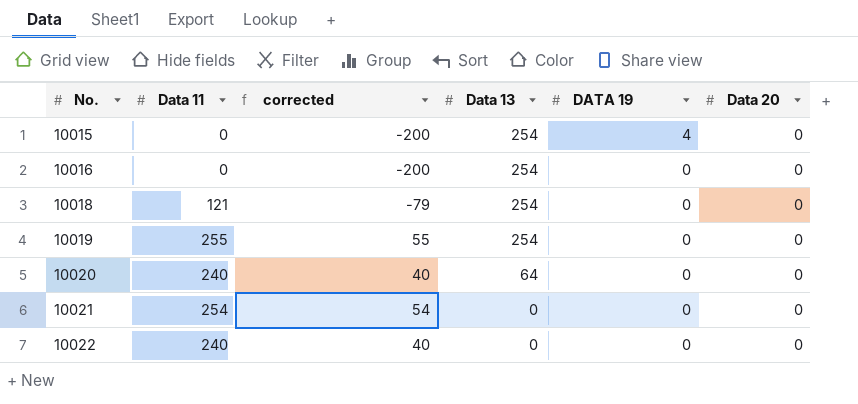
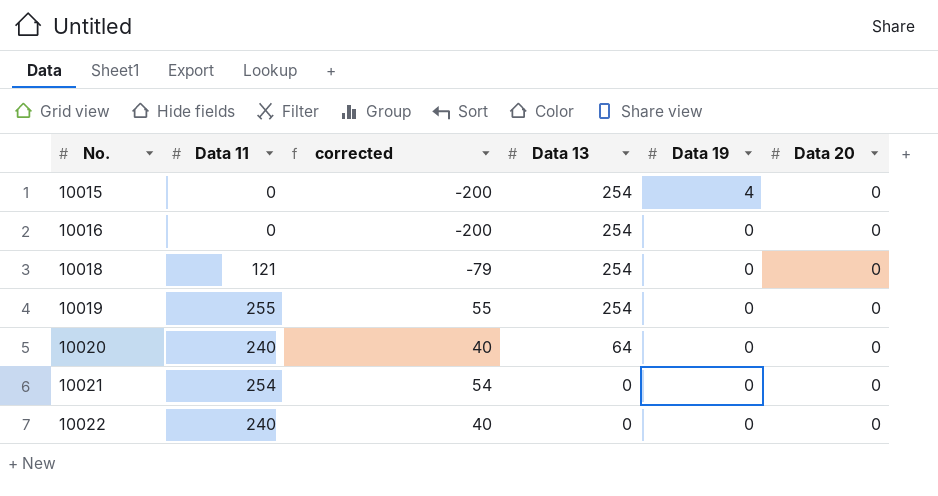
column name: DATA 19 -> Data 19

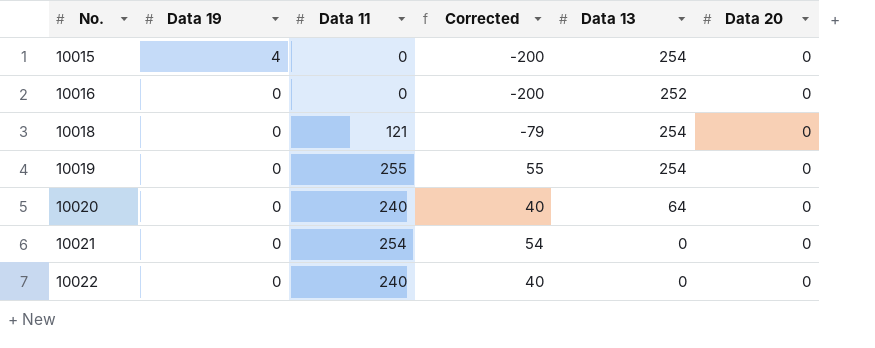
column Data 19 | position: 5 -> 2
column name: corrected -> Corrected
10016 | Data 13: 254 -> 252

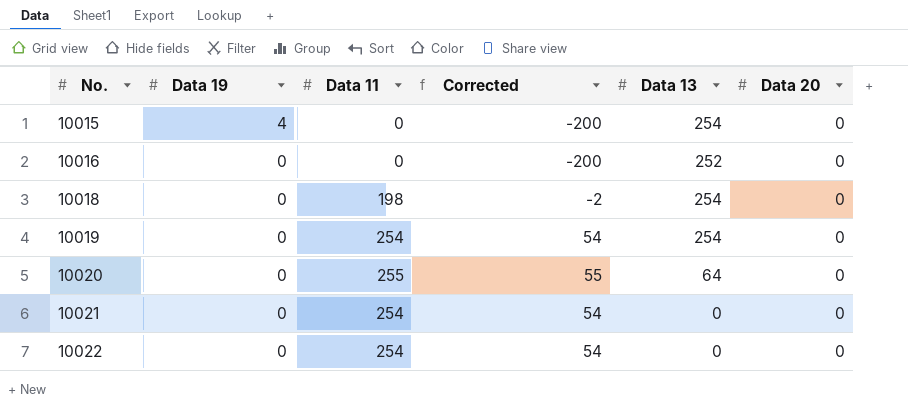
10018 | Data 11: 121 -> 198
10018 | Corrected: -79 -> -2
10019 | Data 11: 255 -> 254
10019 | Corrected: 55 -> 54
10020 | Data 11: 240 -> 255
10020 | Corrected: 40 -> 55
10022 | Data 11: 240 -> 254
10022 | Corrected: 40 -> 54

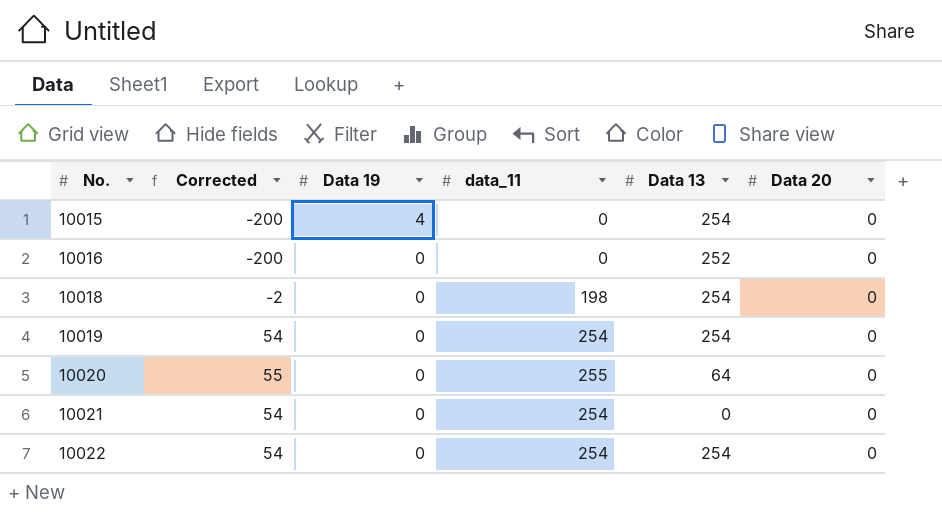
column Corrected | position: 4 -> 2
column name: Data 11 -> data_11
10022 | Data 13: 0 -> 254

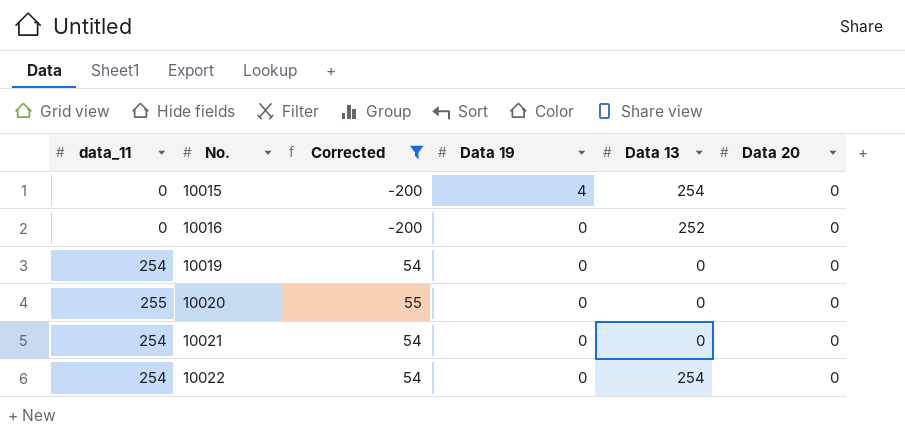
filter: none -> Corrected != -2
column data_11 | position: 4 -> 1
10019 | Data 13: 254 -> 0
10020 | Data 13: 64 -> 0

